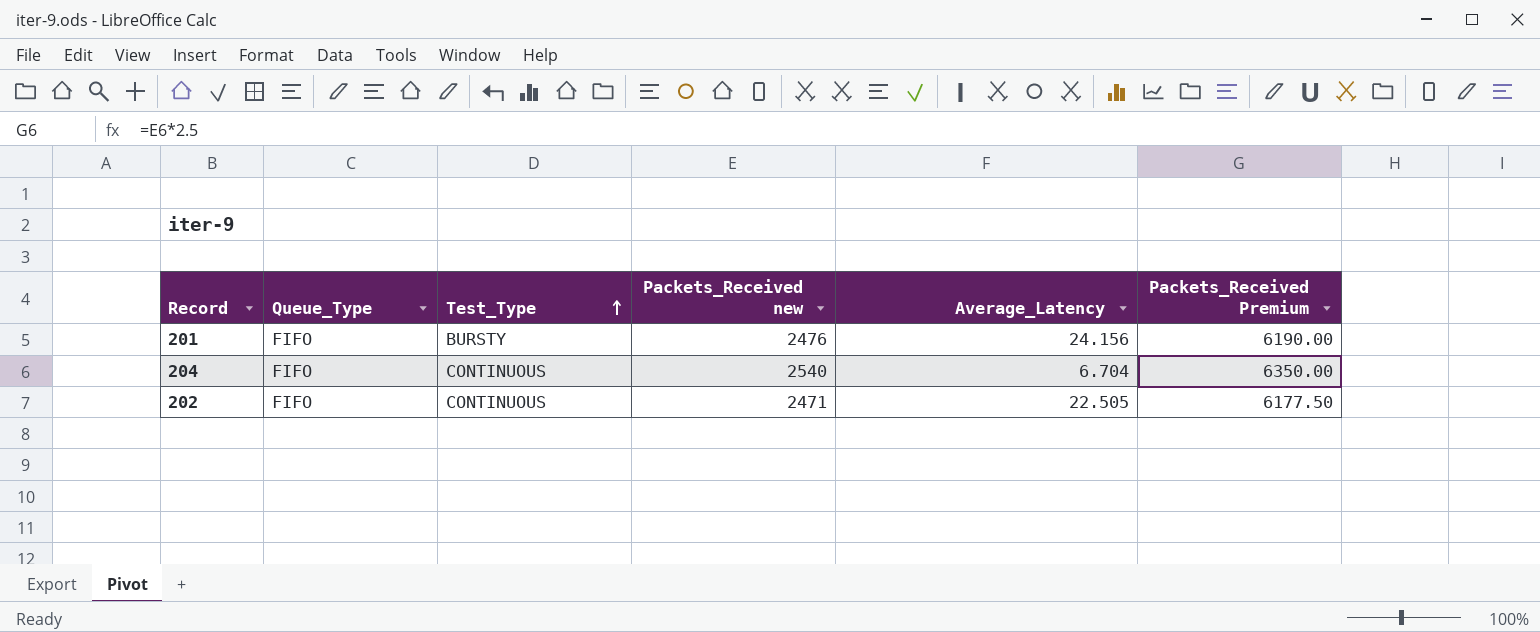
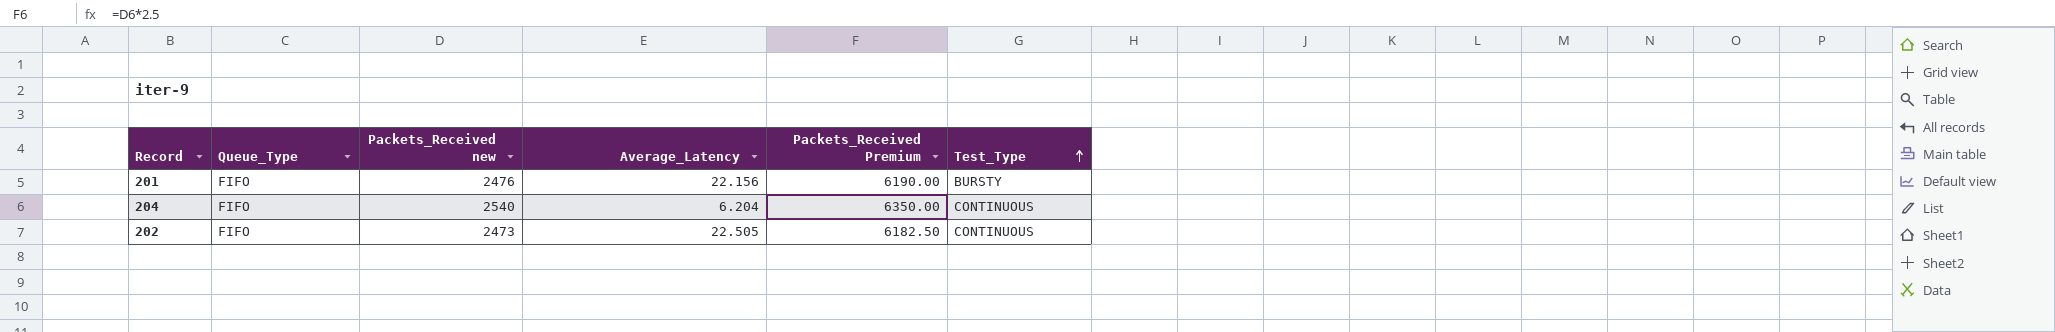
column Test_Type | position: 3 -> 6
201 | Average_Latency: 24.156 -> 22.156
204 | Average_Latency: 6.704 -> 6.204
202 | Packets_Received new: 2471 -> 2473
202 | Packets_Received Premium: 6177.50 -> 6182.50

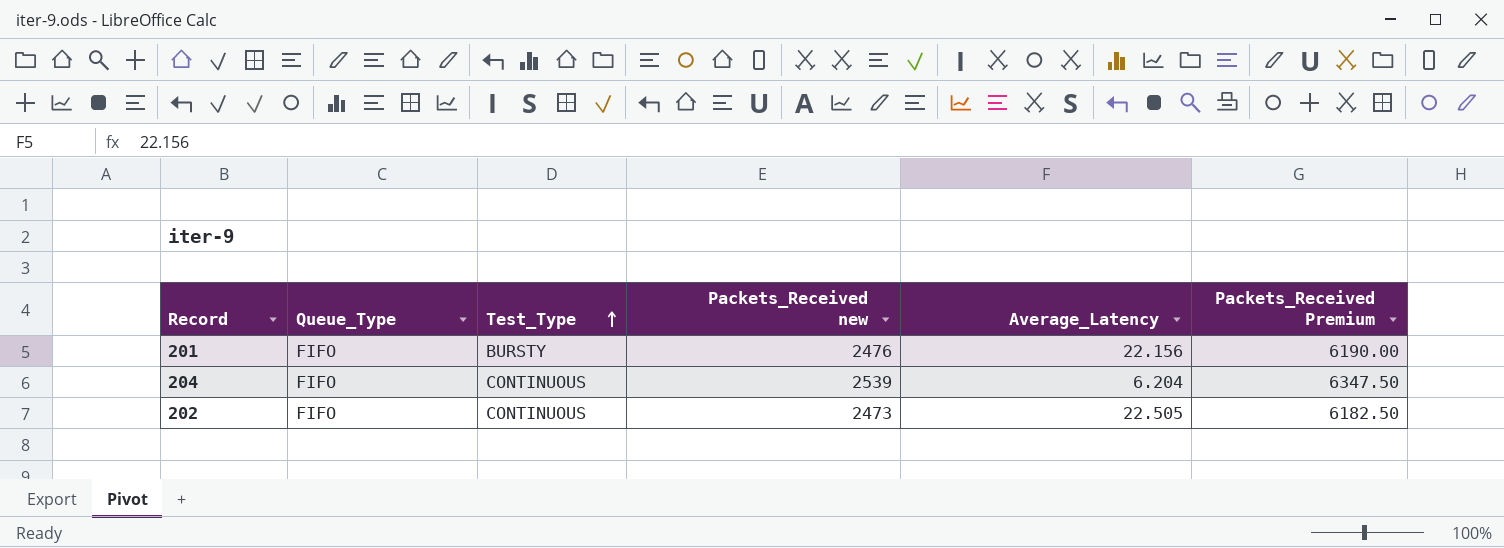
column Test_Type | position: 6 -> 3
204 | Packets_Received new: 2540 -> 2539
204 | Packets_Received Premium: 6350.00 -> 6347.50

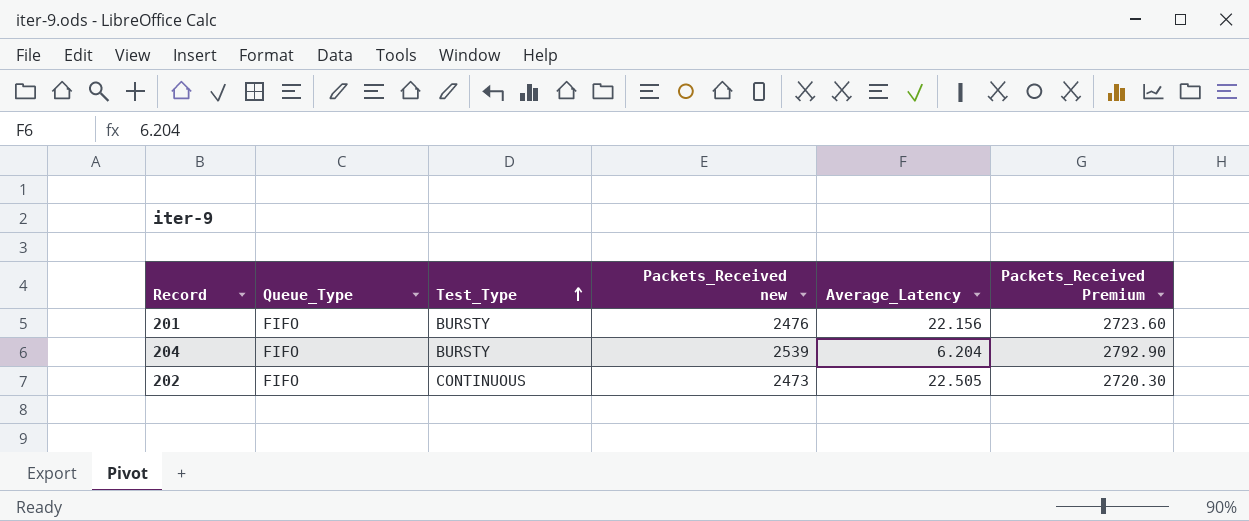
column Packets_Received Premium | formula: [Packets_Received new] * 2.5 -> [Packets_Received new] * 1.1
204 | Test_Type: CONTINUOUS -> BURSTY

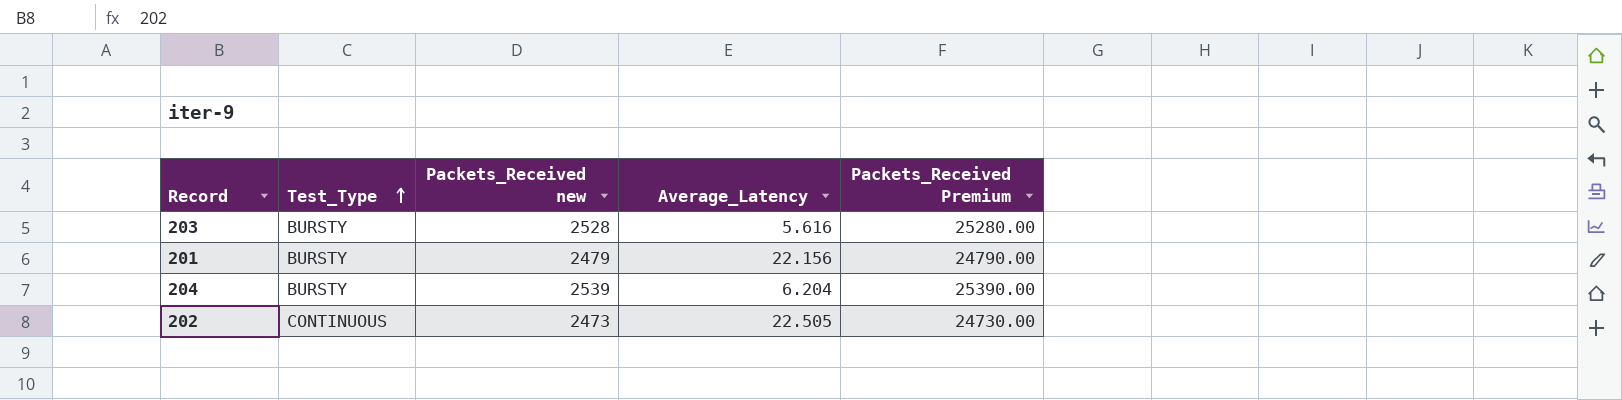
column Queue_Type | position: 2 -> none
column Packets_Received Premium | formula: [Packets_Received new] * 1.1 -> [Packets_Received new] * 10
row 203: none -> BURSTY | 2528 | 5.616 | 25280.00
201 | Packets_Received new: 2476 -> 2479

